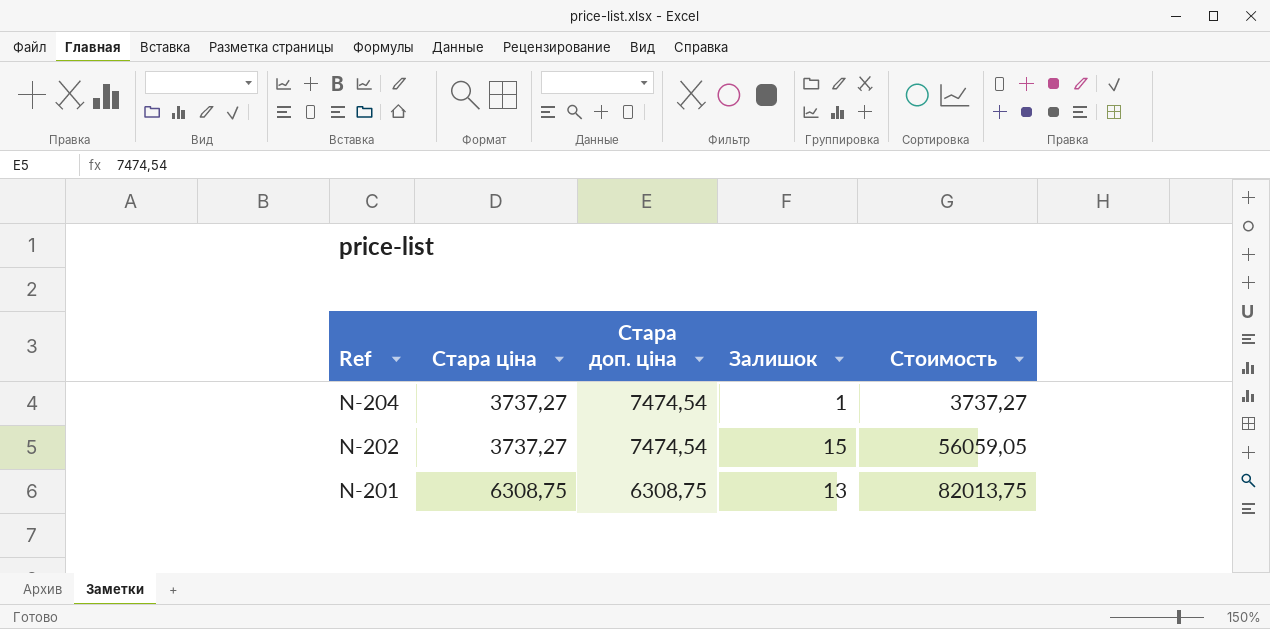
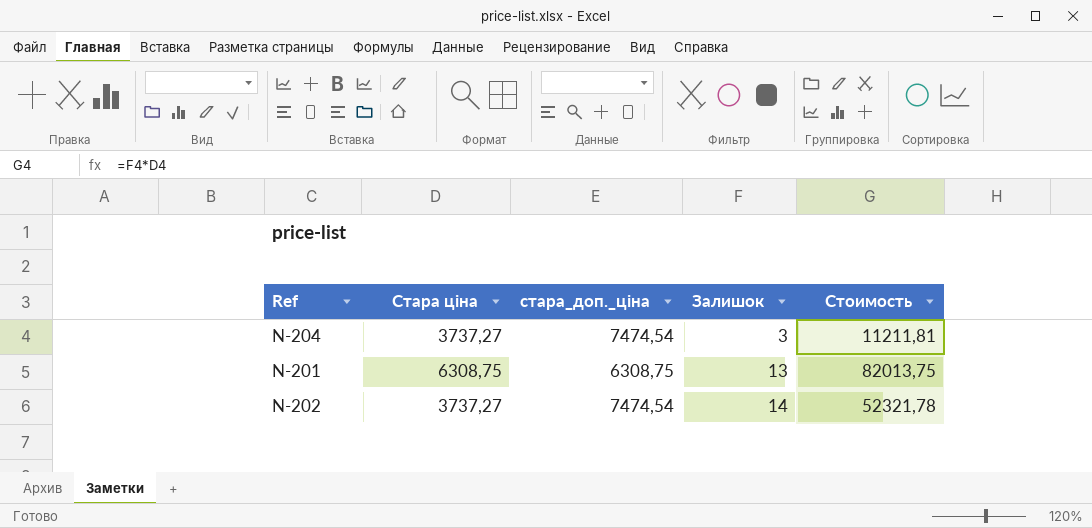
row order: Ref descending -> Залишок ascending
column name: Стара доп. ціна -> стара_доп._ціна
N-204 | Залишок: 1 -> 3
N-204 | Стоимость: 3737,27 -> 11211,81
N-202 | Залишок: 15 -> 14
N-202 | Стоимость: 56059,05 -> 52321,78

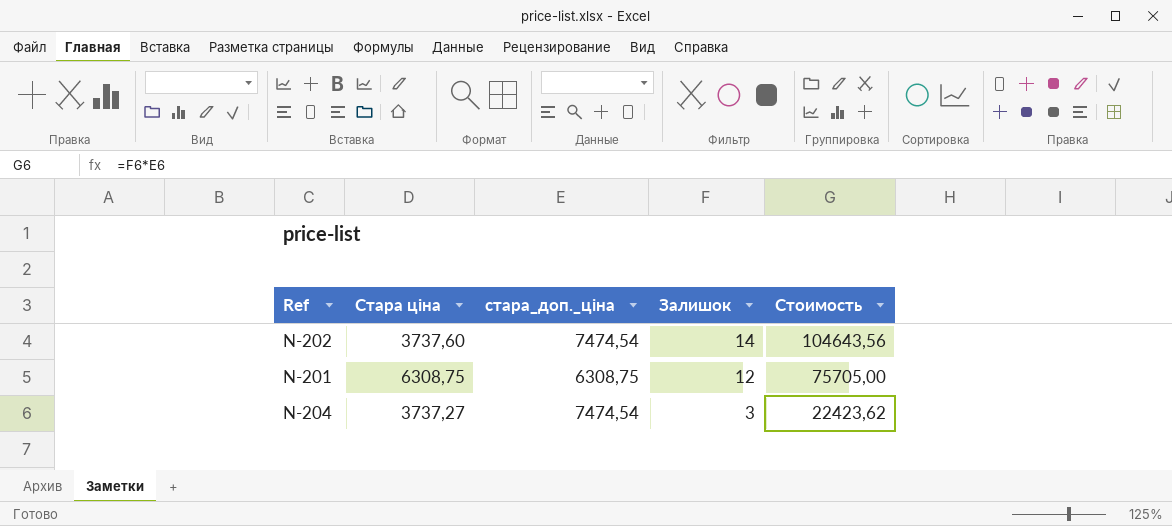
row order: Залишок ascending -> Залишок descending
column Стоимость | formula: [Стара ціна] * [Залишок] -> [стара_доп._ціна] * [Залишок]
N-202 | Стара ціна: 3737,27 -> 3737,60
N-201 | Залишок: 13 -> 12

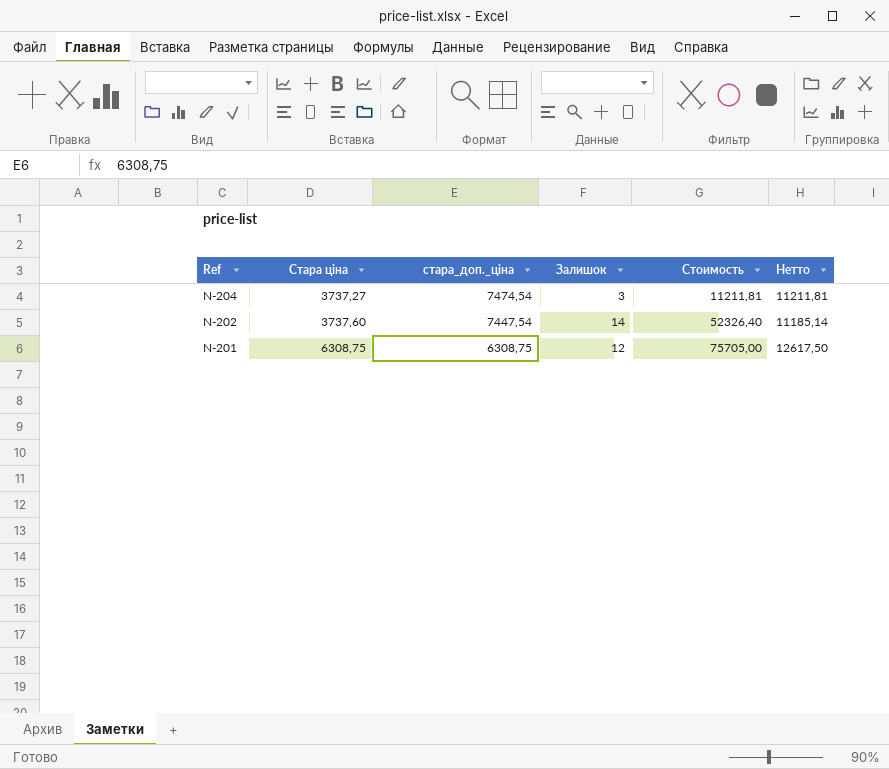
row order: Залишок descending -> Ref descending
column Стоимость | formula: [стара_доп._ціна] * [Залишок] -> [Стара ціна] * [Залишок]
column Нетто | formula: none -> [Стара ціна] + [стара_доп._ціна]
N-202 | стара_доп._ціна: 7474,54 -> 7447,54

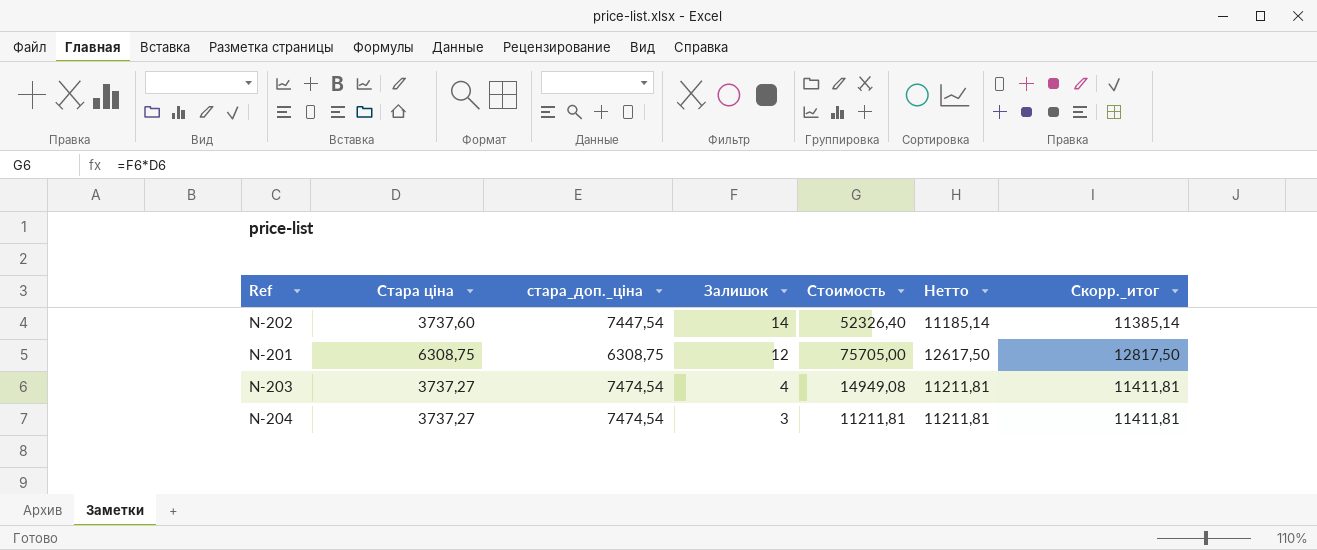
row order: Ref descending -> Залишок descending
column Скорр._итог | formula: none -> [Нетто] + 200
row N-203: none -> 3737,27 | 7474,54 | 4 | 14949,08 | 11211,81 | 11411,81

